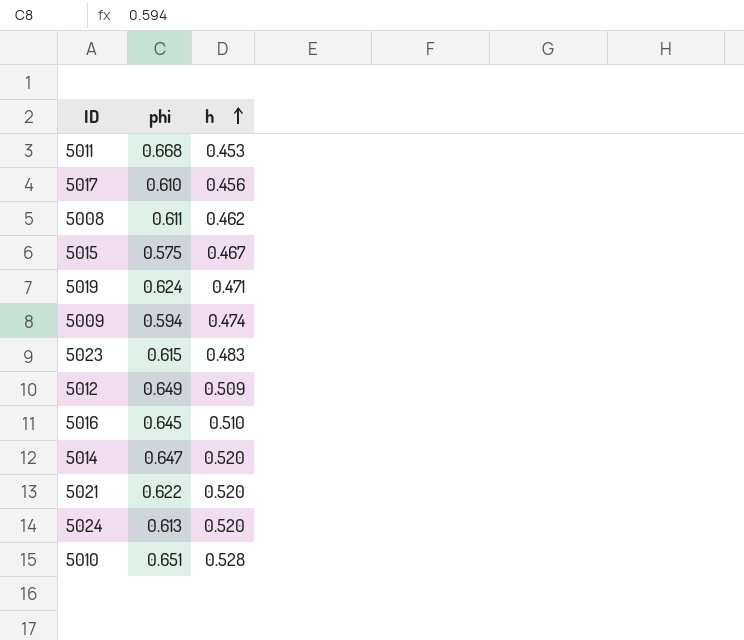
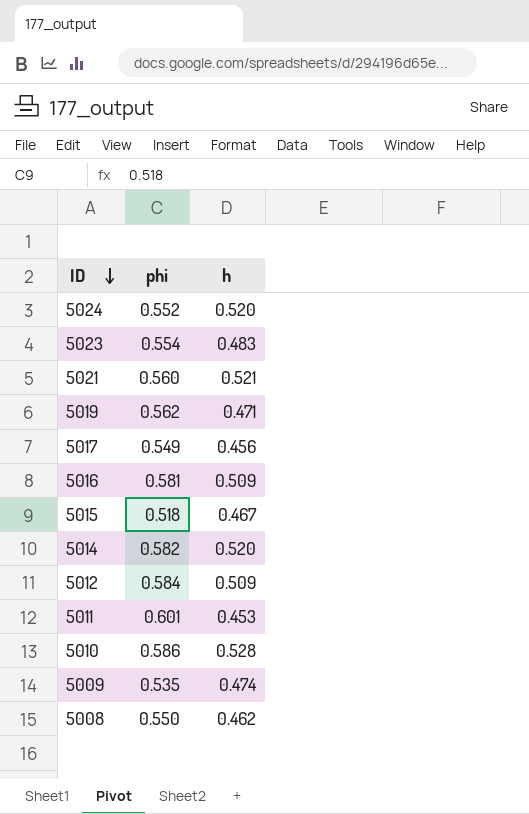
row order: h ascending -> ID descending
5024 | phi: 0.613 -> 0.552
5023 | phi: 0.615 -> 0.554
5021 | phi: 0.622 -> 0.560
5021 | h: 0.520 -> 0.521
5019 | phi: 0.624 -> 0.562
5017 | phi: 0.610 -> 0.549
5016 | phi: 0.645 -> 0.581
5016 | h: 0.510 -> 0.509
5015 | phi: 0.575 -> 0.518
5014 | phi: 0.647 -> 0.582
5012 | phi: 0.649 -> 0.584
5011 | phi: 0.668 -> 0.601
5010 | phi: 0.651 -> 0.586
5009 | phi: 0.594 -> 0.535
5008 | phi: 0.611 -> 0.550

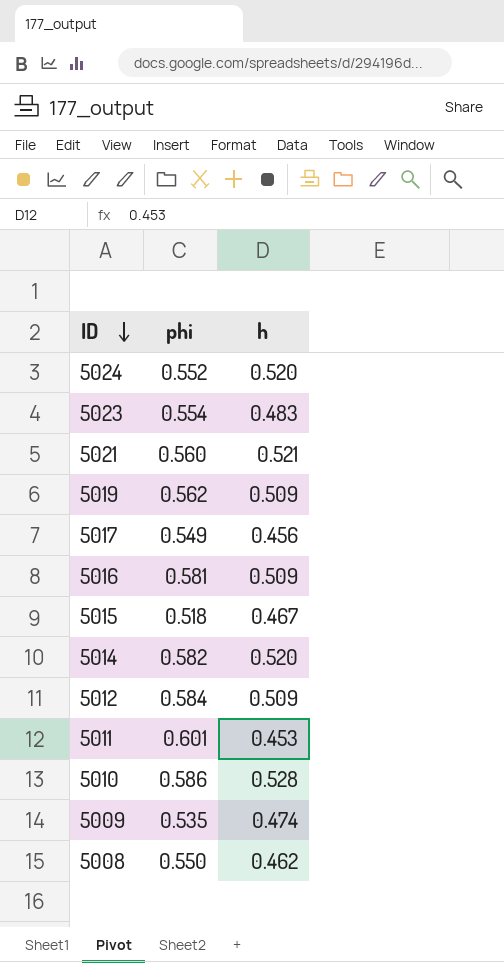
5019 | h: 0.471 -> 0.509

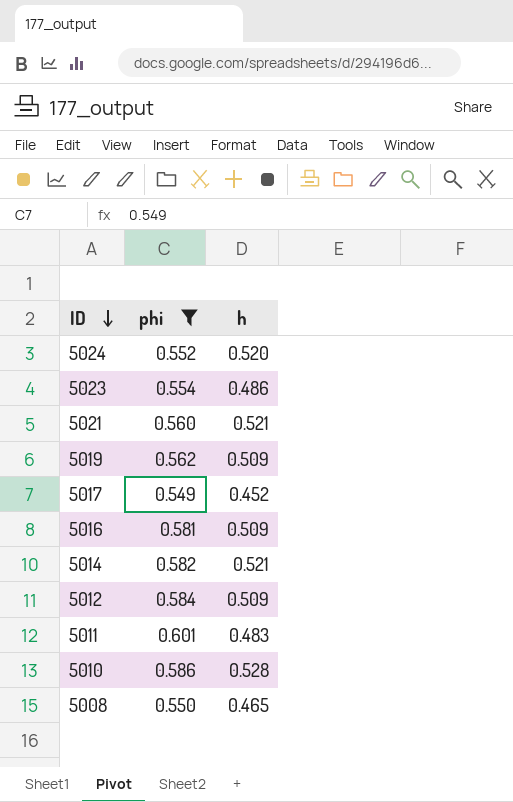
filter: none -> phi >= 0.549
5023 | h: 0.483 -> 0.486
5017 | h: 0.456 -> 0.452
5014 | h: 0.520 -> 0.521
5011 | h: 0.453 -> 0.483
5008 | h: 0.462 -> 0.465

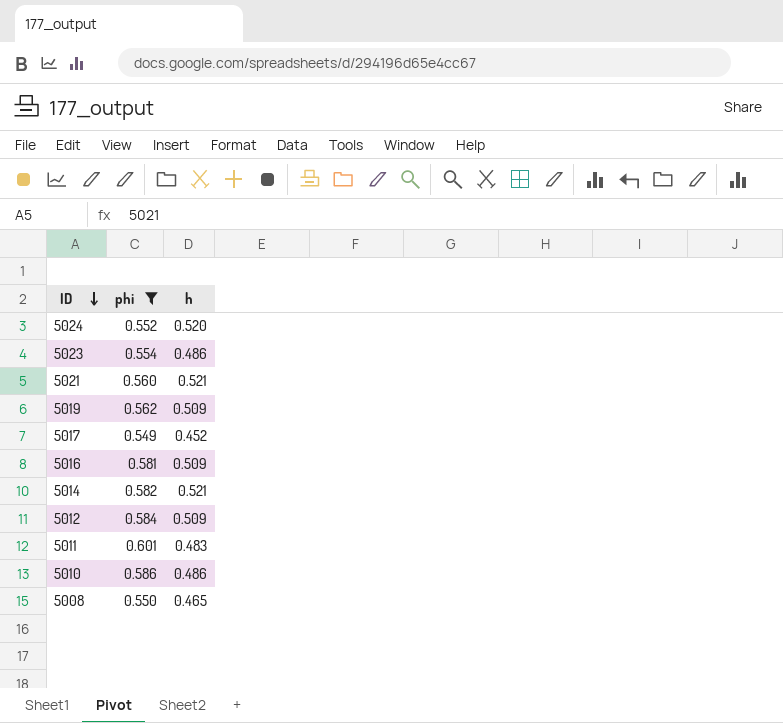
5010 | h: 0.528 -> 0.486

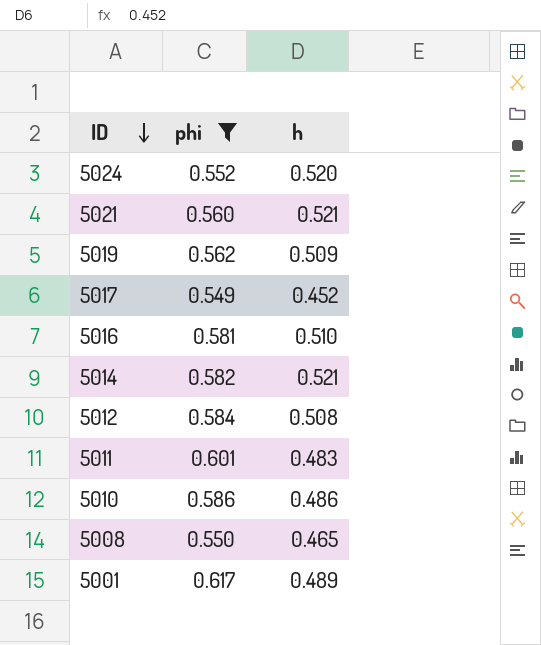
row 5023: 0.554 | 0.486 -> none
5016 | h: 0.509 -> 0.510
5012 | h: 0.509 -> 0.508
row 5001: none -> 0.617 | 0.489

